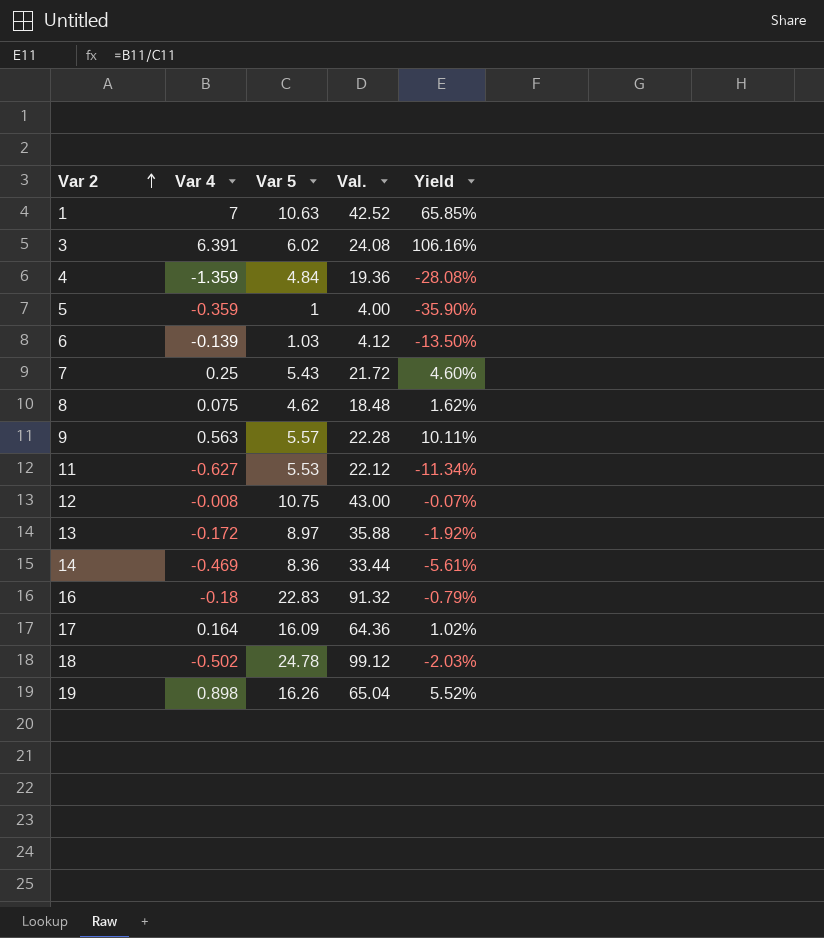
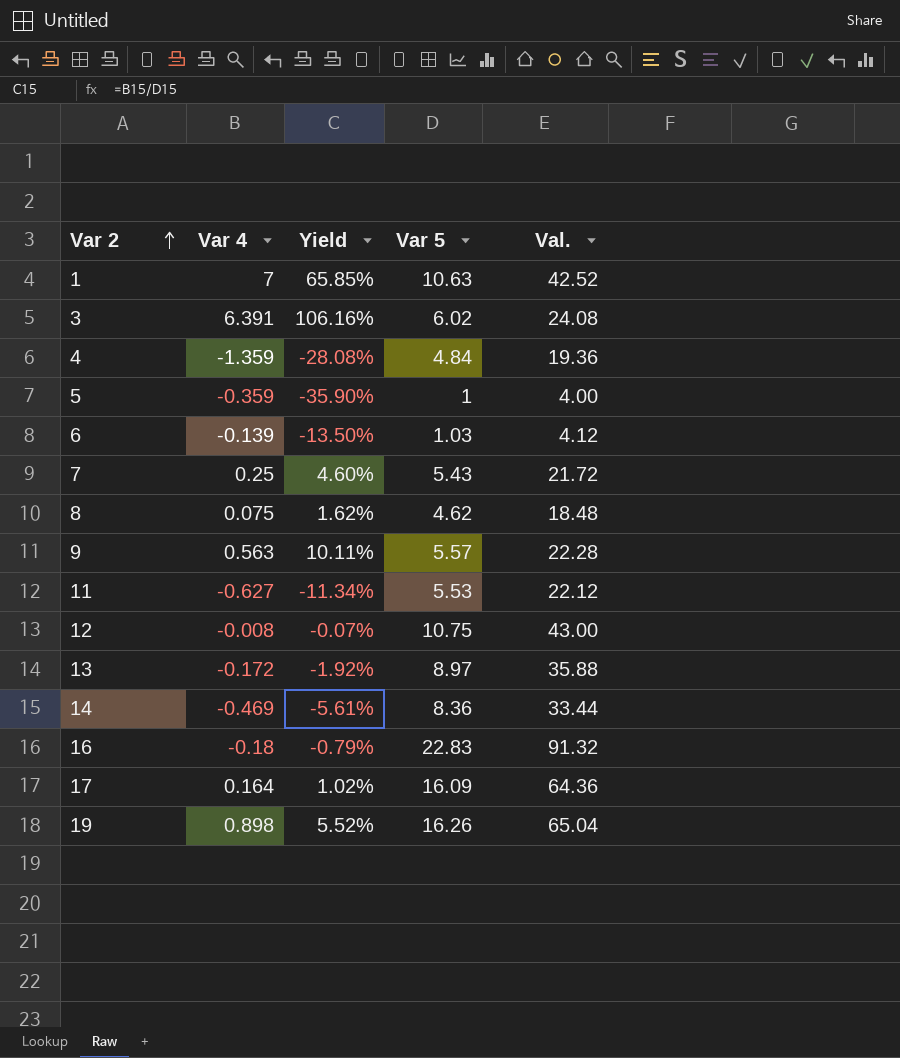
column Yield | position: 5 -> 3
row 18: -0.502 | 24.78 | 99.12 | -2.03% -> none

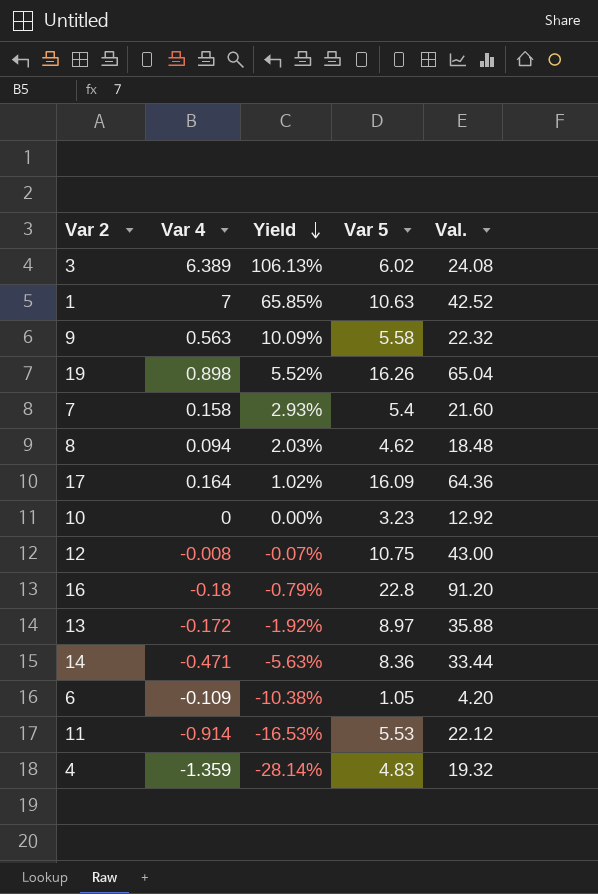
row order: Var 2 ascending -> Yield descending
row 5: -0.359 | -35.90% | 1 | 4.00 -> none
3 | Var 4: 6.391 -> 6.389
3 | Yield: 106.16% -> 106.13%
9 | Yield: 10.11% -> 10.09%
9 | Var 5: 5.57 -> 5.58
9 | Val.: 22.28 -> 22.32
7 | Var 4: 0.25 -> 0.158
7 | Yield: 4.60% -> 2.93%
7 | Var 5: 5.43 -> 5.4
7 | Val.: 21.72 -> 21.60
8 | Var 4: 0.075 -> 0.094
8 | Yield: 1.62% -> 2.03%
row 10: none -> 0 | 0.00% | 3.23 | 12.92
16 | Var 5: 22.83 -> 22.8
16 | Val.: 91.32 -> 91.20
14 | Var 4: -0.469 -> -0.471
14 | Yield: -5.61% -> -5.63%
6 | Var 4: -0.139 -> -0.109
6 | Yield: -13.50% -> -10.38%
6 | Var 5: 1.03 -> 1.05
6 | Val.: 4.12 -> 4.20
11 | Var 4: -0.627 -> -0.914
11 | Yield: -11.34% -> -16.53%
4 | Yield: -28.08% -> -28.14%
4 | Var 5: 4.84 -> 4.83
4 | Val.: 19.36 -> 19.32

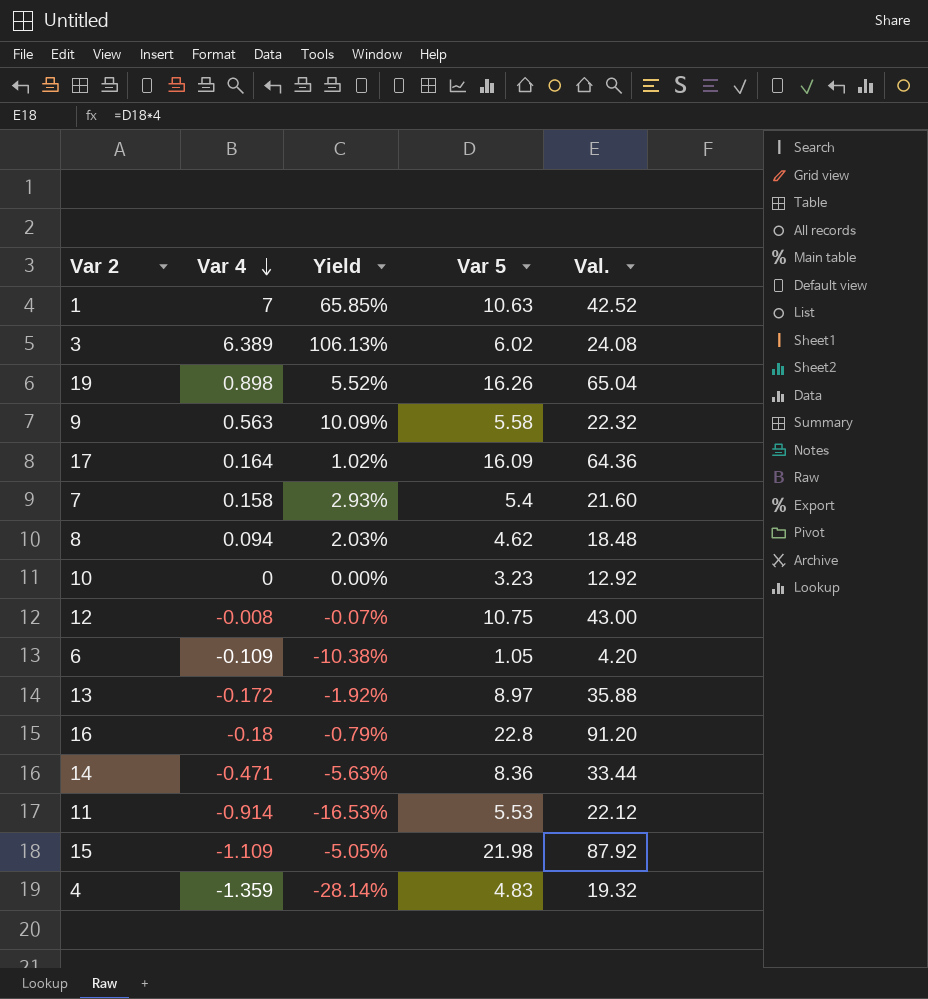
row order: Yield descending -> Var 4 descending
row 15: none -> -1.109 | -5.05% | 21.98 | 87.92

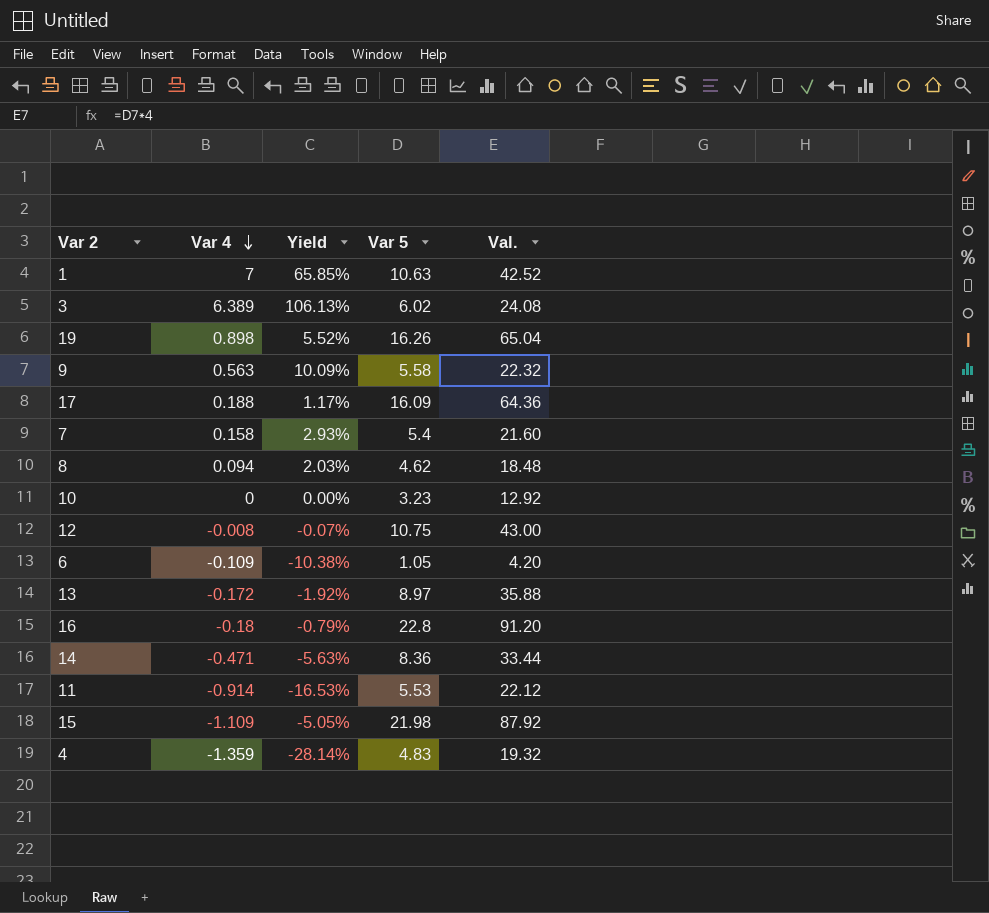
17 | Var 4: 0.164 -> 0.188
17 | Yield: 1.02% -> 1.17%

